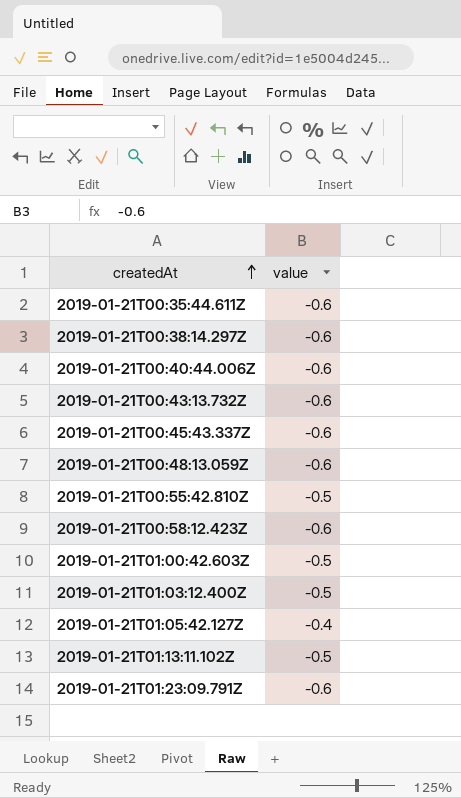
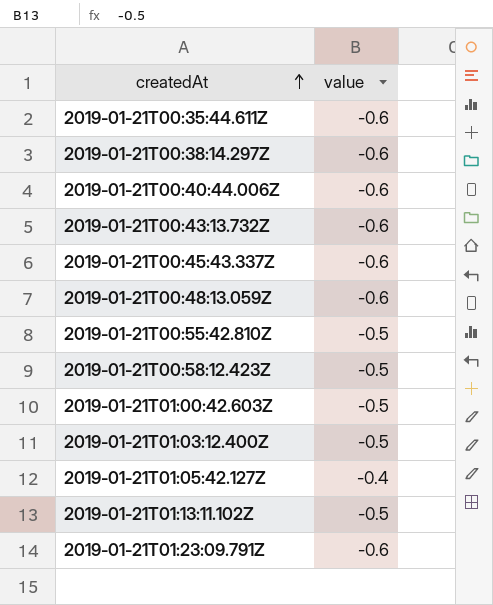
2019-01-21T00:58:12.423Z | value: -0.6 -> -0.5

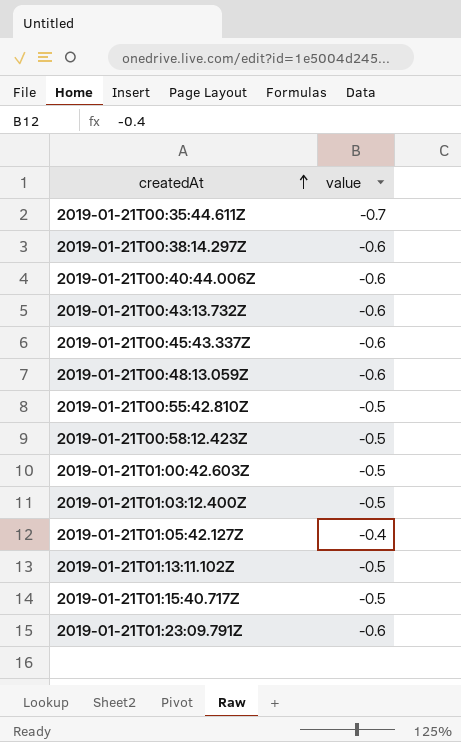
2019-01-21T00:35:44.611Z | value: -0.6 -> -0.7
row 2019-01-21T01:15:40.717Z: none -> -0.5

